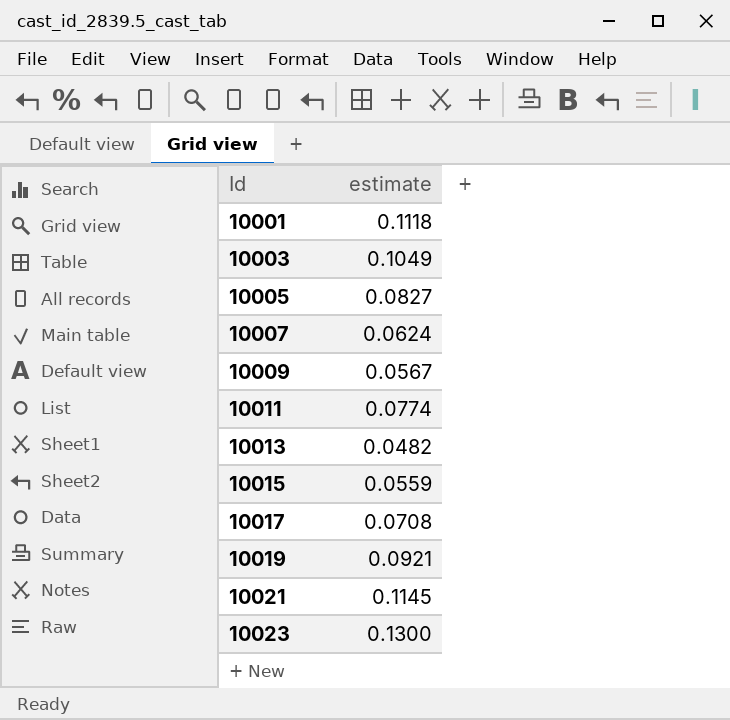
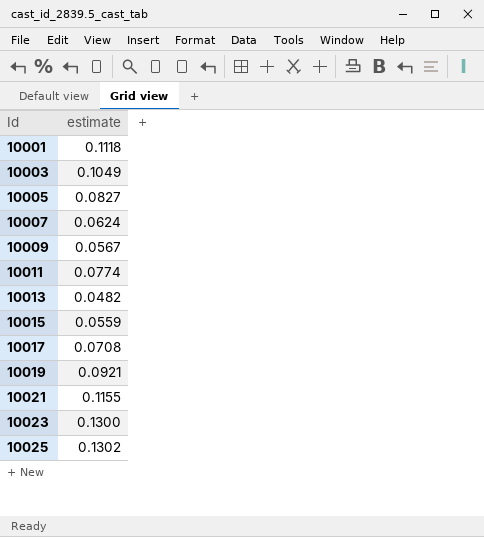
10021 | estimate: 0.1145 -> 0.1155
row 10025: none -> 0.1302

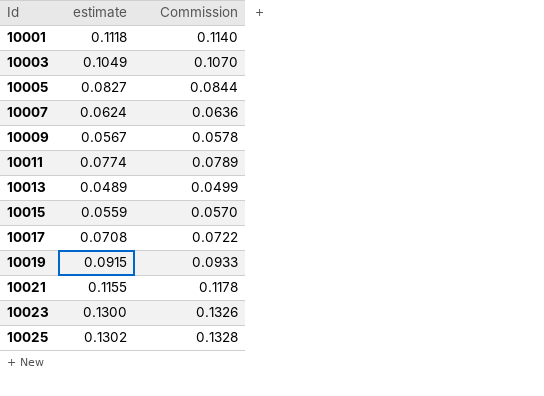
column Commission | formula: none -> [estimate] * 1.02
10013 | estimate: 0.0482 -> 0.0489
10019 | estimate: 0.0921 -> 0.0915

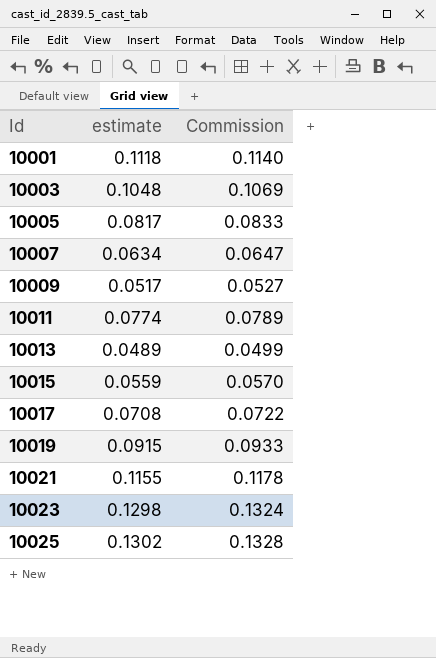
10003 | estimate: 0.1049 -> 0.1048
10003 | Commission: 0.1070 -> 0.1069
10005 | estimate: 0.0827 -> 0.0817
10005 | Commission: 0.0844 -> 0.0833
10007 | estimate: 0.0624 -> 0.0634
10007 | Commission: 0.0636 -> 0.0647
10009 | estimate: 0.0567 -> 0.0517
10009 | Commission: 0.0578 -> 0.0527
10023 | estimate: 0.1300 -> 0.1298
10023 | Commission: 0.1326 -> 0.1324

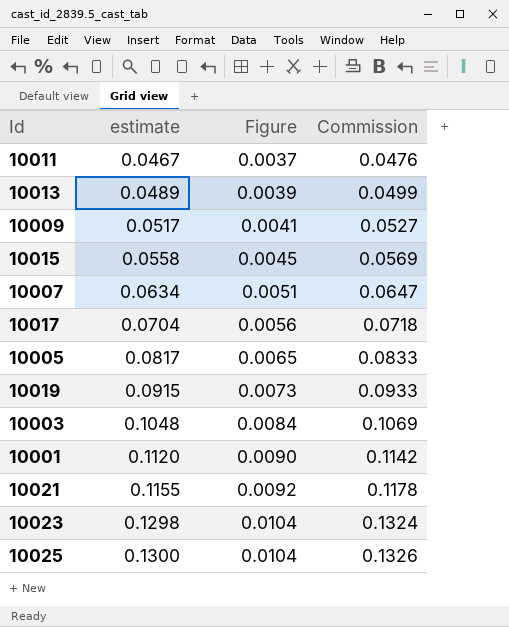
row order: Id ascending -> estimate ascending
column Figure | formula: none -> [estimate] * 0.08
10011 | estimate: 0.0774 -> 0.0467
10011 | Commission: 0.0789 -> 0.0476
10015 | estimate: 0.0559 -> 0.0558
10015 | Commission: 0.0570 -> 0.0569
10017 | estimate: 0.0708 -> 0.0704
10017 | Commission: 0.0722 -> 0.0718
10001 | estimate: 0.1118 -> 0.1120
10001 | Commission: 0.1140 -> 0.1142
10025 | estimate: 0.1302 -> 0.1300
10025 | Commission: 0.1328 -> 0.1326

